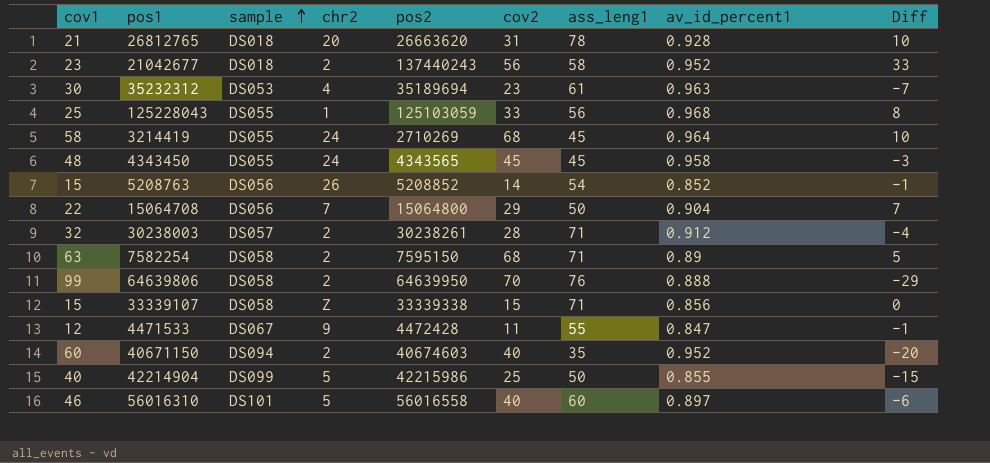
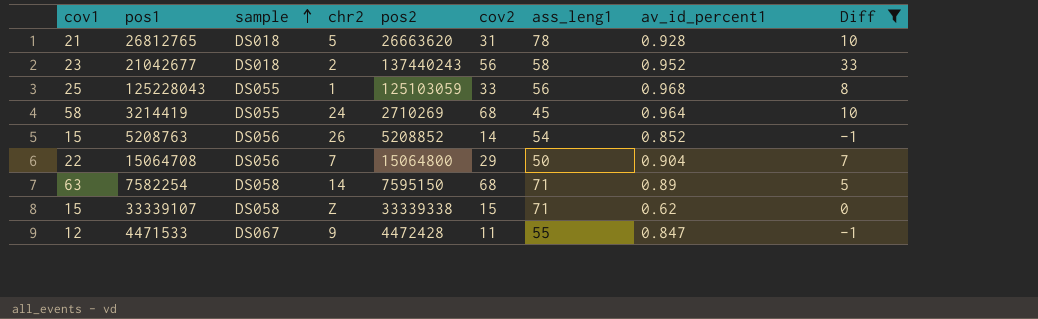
filter: none -> Diff >= -1
26812765 | chr2: 20 -> 5
7582254 | chr2: 2 -> 14
33339107 | av_id_percent1: 0.856 -> 0.62

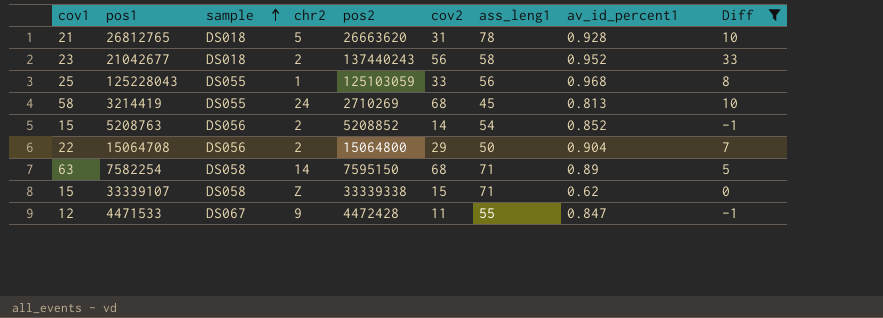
3214419 | av_id_percent1: 0.964 -> 0.813
5208763 | chr2: 26 -> 2
15064708 | chr2: 7 -> 2

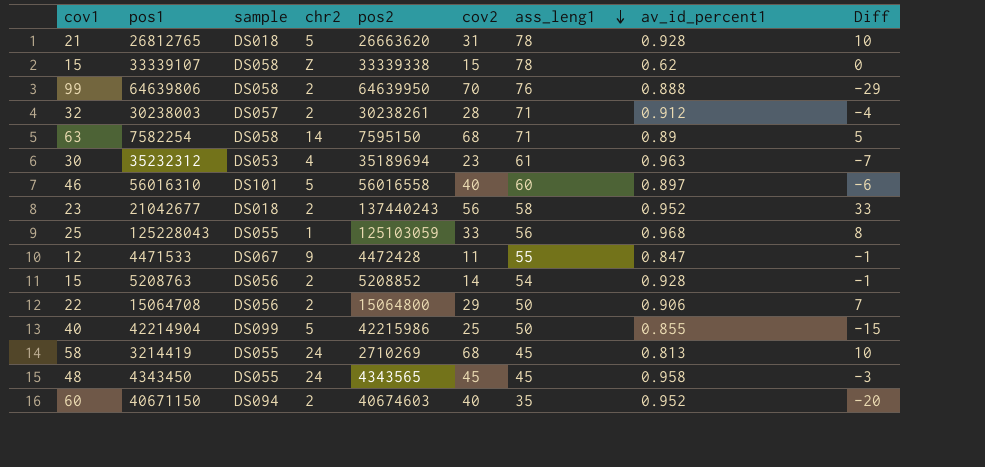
filter: Diff >= -1 -> none
row order: sample ascending -> ass_leng1 descending
33339107 | ass_leng1: 71 -> 78
5208763 | av_id_percent1: 0.852 -> 0.928
15064708 | av_id_percent1: 0.904 -> 0.906

